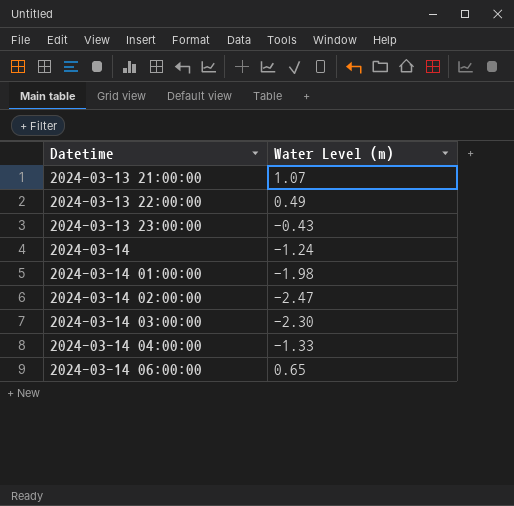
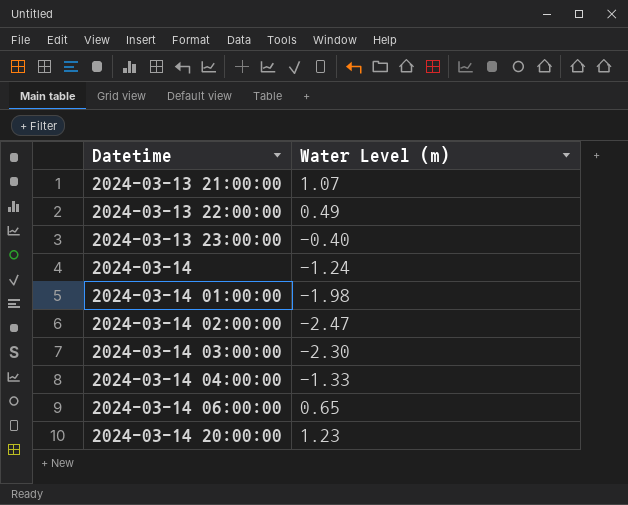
2024-03-13 23:00:00 | Water Level (m): -0.43 -> -0.40
row 2024-03-14 20:00:00: none -> 1.23

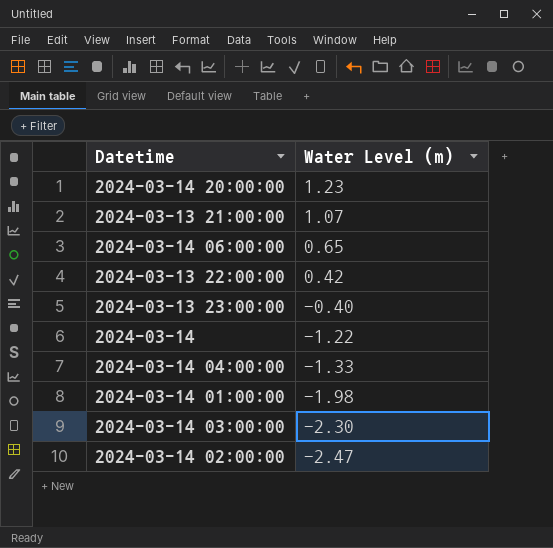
row order: Datetime ascending -> Water Level (m) descending
2024-03-13 22:00:00 | Water Level (m): 0.49 -> 0.42
2024-03-14 | Water Level (m): -1.24 -> -1.22

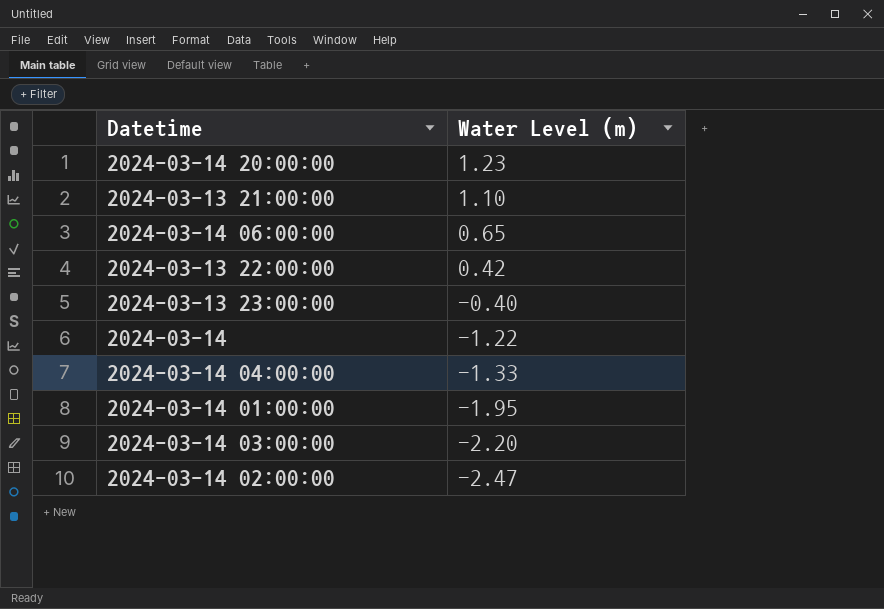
2024-03-13 21:00:00 | Water Level (m): 1.07 -> 1.10
2024-03-14 01:00:00 | Water Level (m): -1.98 -> -1.95
2024-03-14 03:00:00 | Water Level (m): -2.30 -> -2.20

